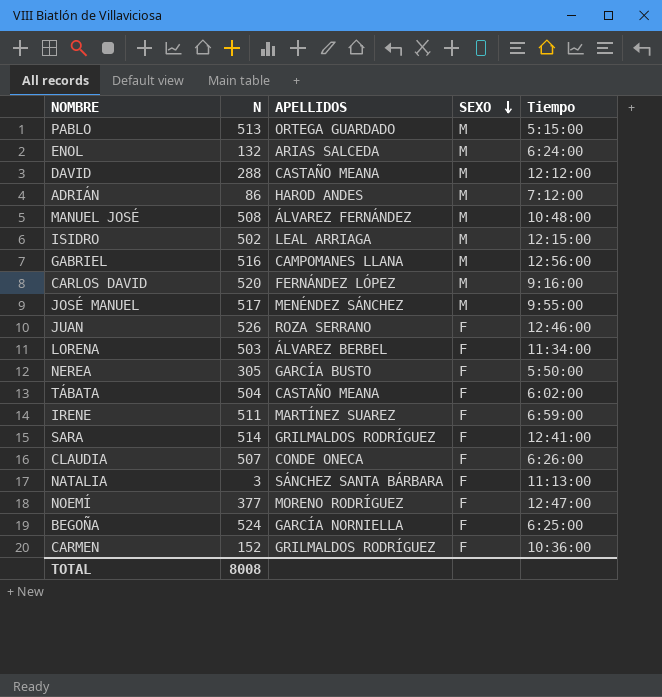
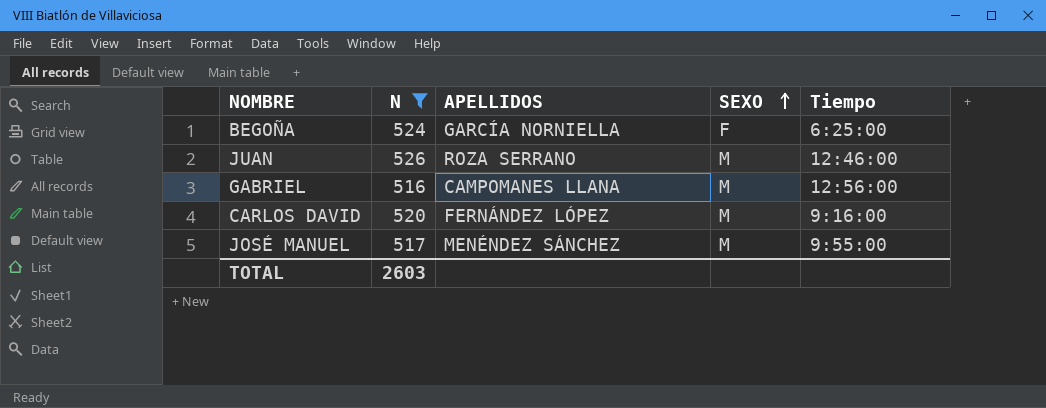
filter: none -> N >= 516
row order: SEXO descending -> SEXO ascending
JUAN | SEXO: F -> M
TOTAL | N: 8008 -> 2603

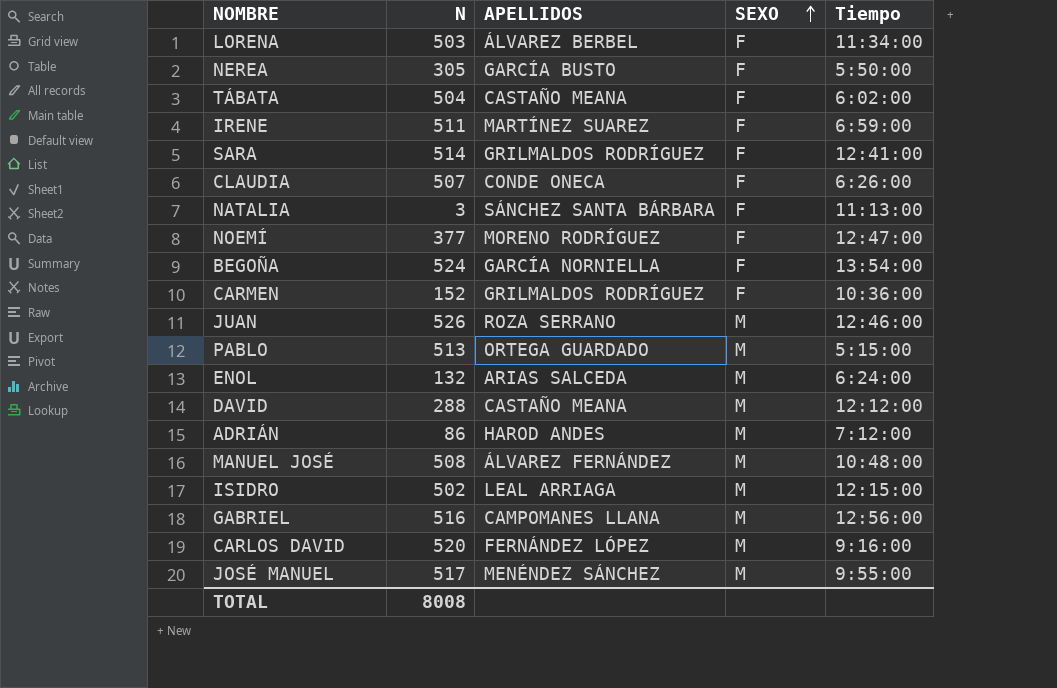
filter: N >= 516 -> none
BEGOÑA | Tiempo: 6:25:00 -> 13:54:00
TOTAL | N: 2603 -> 8008

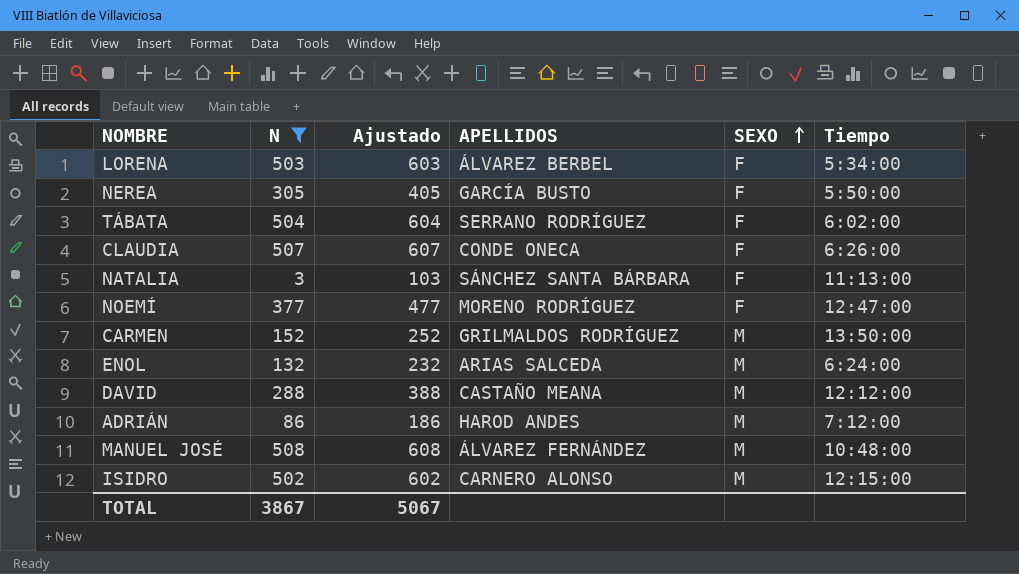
filter: none -> N <= 508
column Ajustado | formula: none -> [N] + 100
LORENA | Tiempo: 11:34:00 -> 5:34:00
TÁBATA | APELLIDOS: CASTAÑO MEANA -> SERRANO RODRÍGUEZ
CARMEN | SEXO: F -> M
CARMEN | Tiempo: 10:36:00 -> 13:50:00
ISIDRO | APELLIDOS: LEAL ARRIAGA -> CARNERO ALONSO
TOTAL | N: 8008 -> 3867

